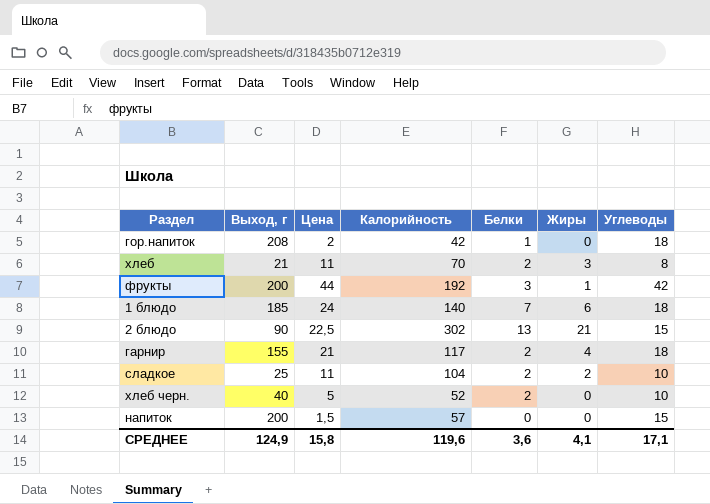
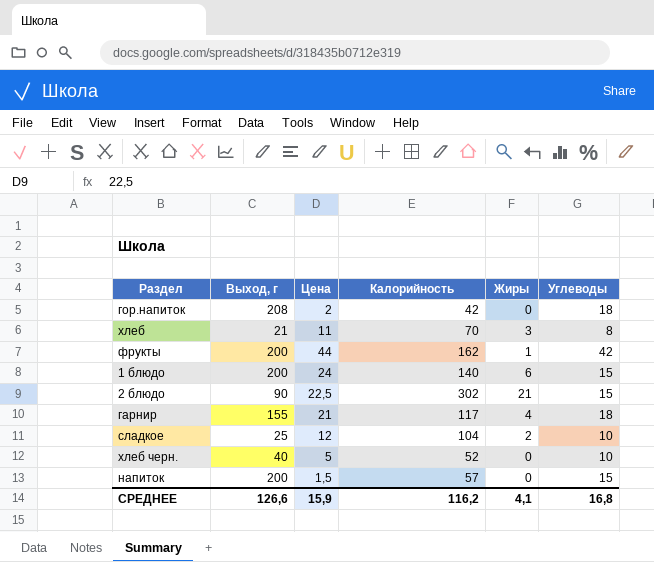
column Белки | position: 5 -> none
фрукты | Калорийность: 192 -> 162
1 блюдо | Выход, г: 185 -> 200
1 блюдо | Углеводы: 18 -> 15
сладкое | Цена: 11 -> 12
СРЕДНЕЕ | Выход, г: 124,9 -> 126,6
СРЕДНЕЕ | Цена: 15,8 -> 15,9
СРЕДНЕЕ | Калорийность: 119,6 -> 116,2
СРЕДНЕЕ | Углеводы: 17,1 -> 16,8

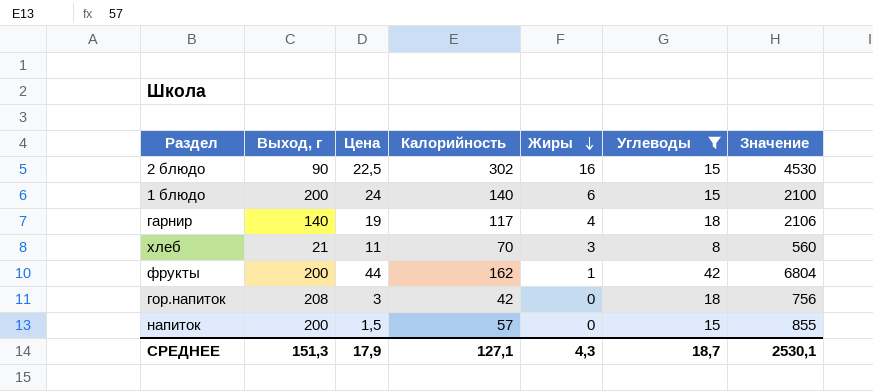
filter: none -> Углеводы != 10
row order: none -> Жиры descending
column Значение | formula: none -> [Калорийность] * [Углеводы]
2 блюдо | Жиры: 21 -> 16
гарнир | Выход, г: 155 -> 140
гарнир | Цена: 21 -> 19
гор.напиток | Цена: 2 -> 3
СРЕДНЕЕ | Выход, г: 126,6 -> 151,3
СРЕДНЕЕ | Цена: 15,9 -> 17,9
СРЕДНЕЕ | Калорийность: 116,2 -> 127,1
СРЕДНЕЕ | Жиры: 4,1 -> 4,3
СРЕДНЕЕ | Углеводы: 16,8 -> 18,7

